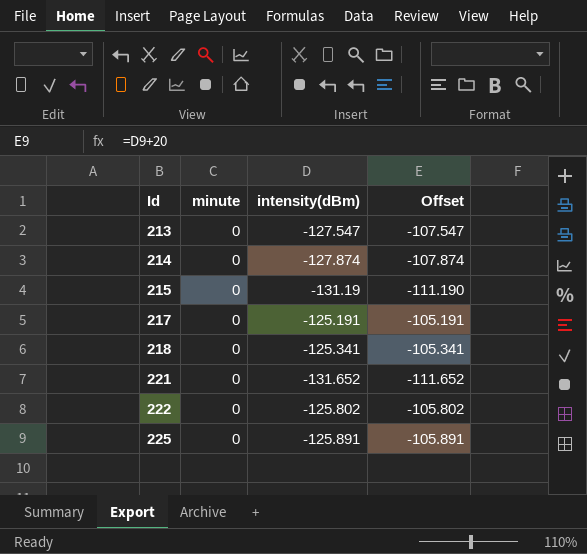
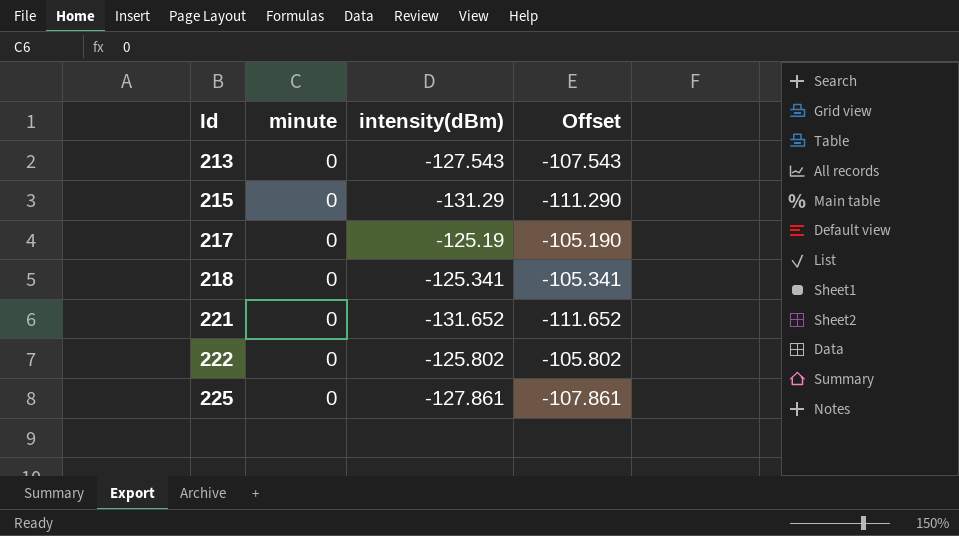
row 214: 0 | -127.874 | -107.874 -> none
213 | intensity(dBm): -127.547 -> -127.543
213 | Offset: -107.547 -> -107.543
215 | intensity(dBm): -131.19 -> -131.29
215 | Offset: -111.190 -> -111.290
217 | intensity(dBm): -125.191 -> -125.19
217 | Offset: -105.191 -> -105.190
225 | intensity(dBm): -125.891 -> -127.861
225 | Offset: -105.891 -> -107.861

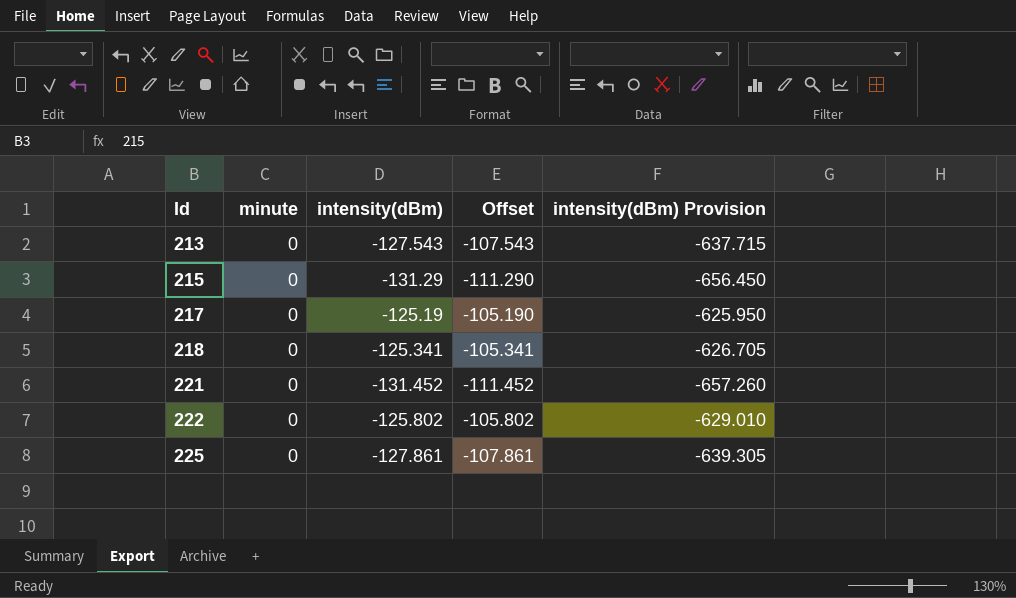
column intensity(dBm) Provision | formula: none -> [intensity(dBm)] * 5
221 | intensity(dBm): -131.652 -> -131.452
221 | Offset: -111.652 -> -111.452

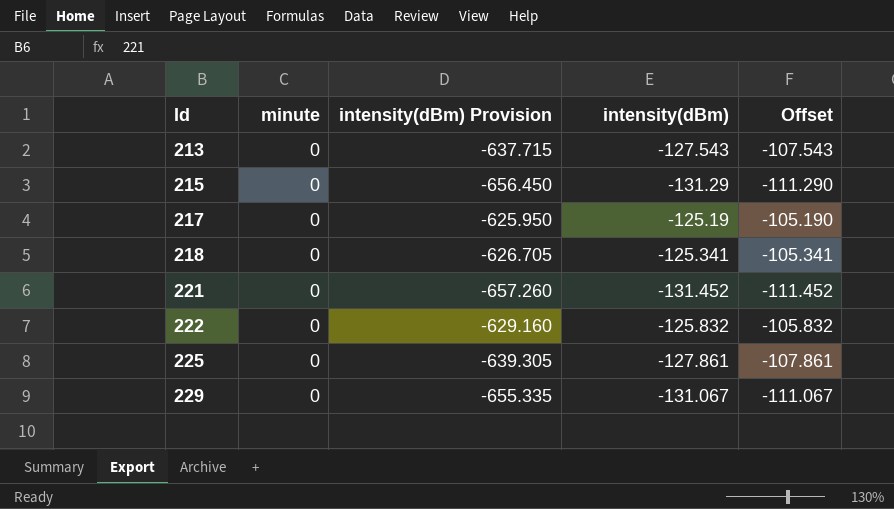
column intensity(dBm) Provision | position: 5 -> 3
222 | intensity(dBm) Provision: -629.010 -> -629.160
222 | intensity(dBm): -125.802 -> -125.832
222 | Offset: -105.802 -> -105.832
row 229: none -> 0 | -655.335 | -131.067 | -111.067

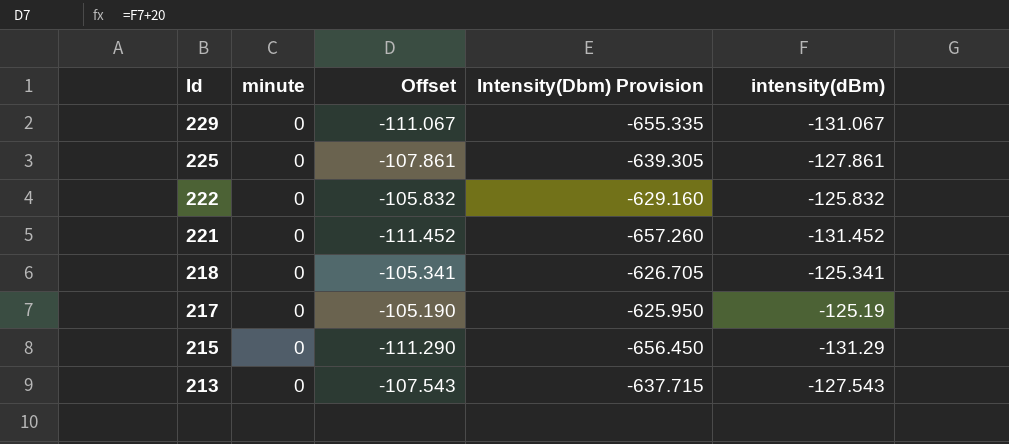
row order: Id ascending -> Id descending
column Offset | position: 5 -> 3
column name: intensity(dBm) Provision -> Intensity(Dbm) Provision

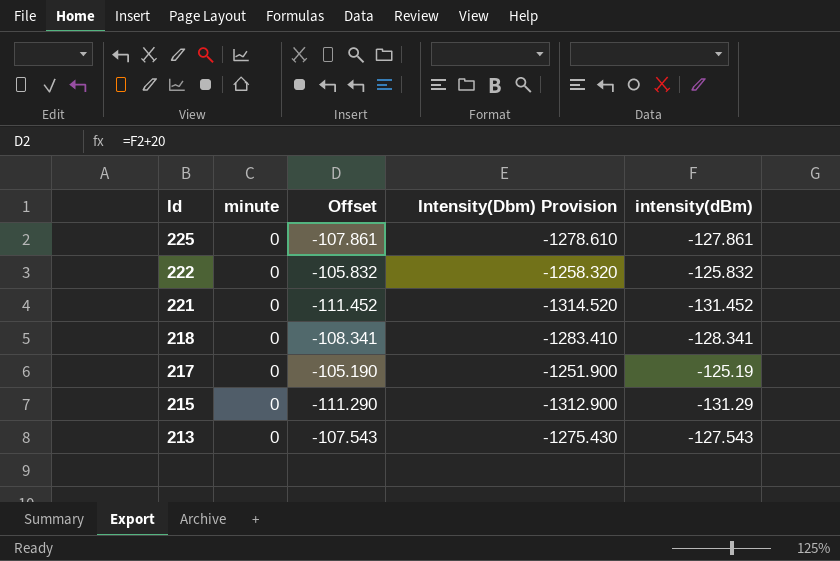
column Intensity(Dbm) Provision | formula: [intensity(dBm)] * 5 -> [intensity(dBm)] * 10
row 229: 0 | -111.067 | -655.335 | -131.067 -> none
218 | Offset: -105.341 -> -108.341
218 | intensity(dBm): -125.341 -> -128.341

